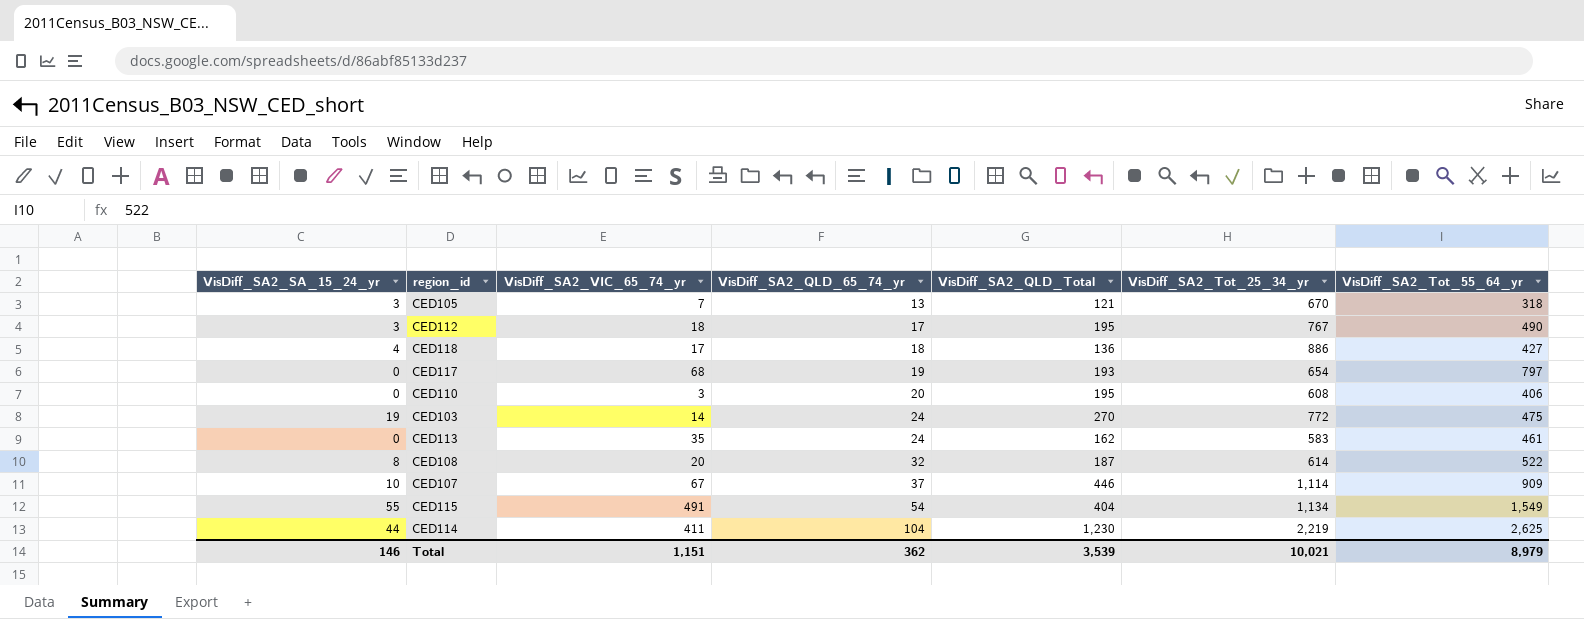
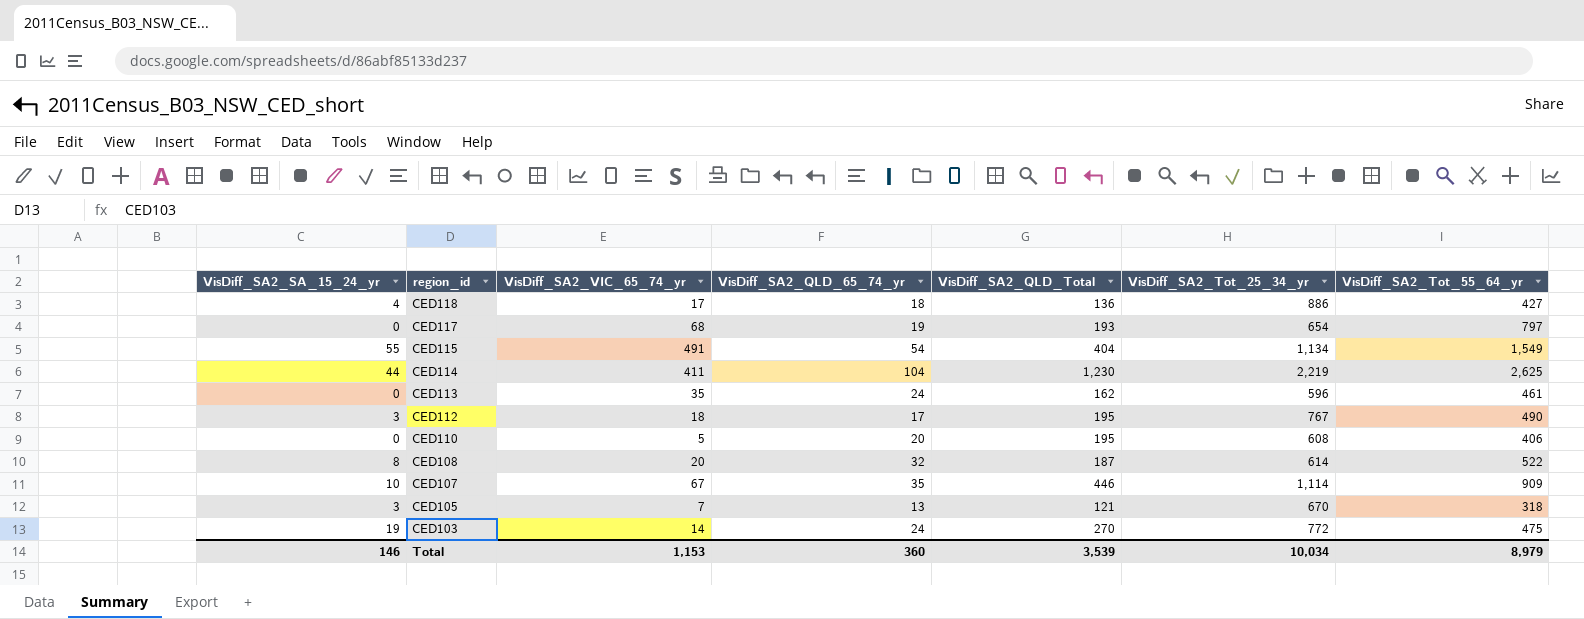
row order: VisDiff_SA2_QLD_65_74_yr ascending -> region_id descending
CED113 | VisDiff_SA2_Tot_25_34_yr: 583 -> 596
CED110 | VisDiff_SA2_VIC_65_74_yr: 3 -> 5
CED107 | VisDiff_SA2_QLD_65_74_yr: 37 -> 35
Total | VisDiff_SA2_VIC_65_74_yr: 1,151 -> 1,153
Total | VisDiff_SA2_QLD_65_74_yr: 362 -> 360
Total | VisDiff_SA2_Tot_25_34_yr: 10,021 -> 10,034

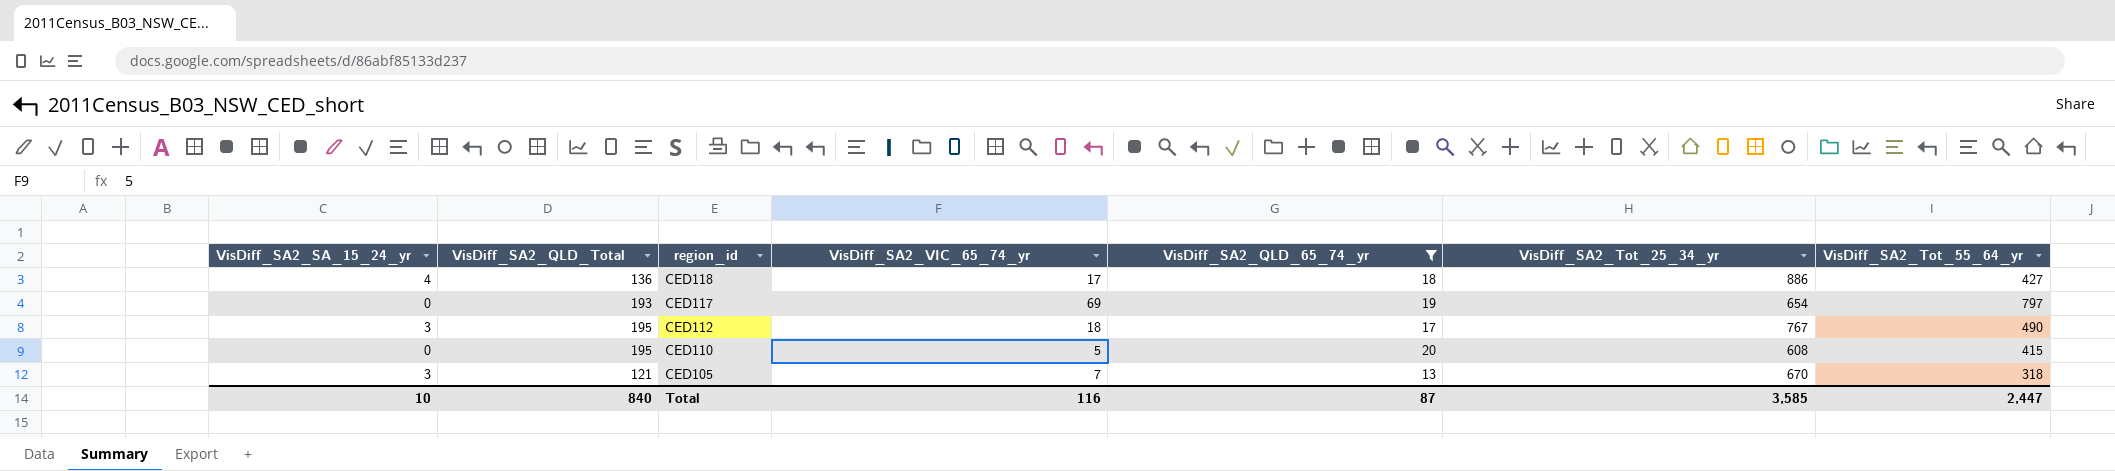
filter: none -> VisDiff_SA2_QLD_65_74_yr <= 20
column VisDiff_SA2_QLD_Total | position: 5 -> 2
CED117 | VisDiff_SA2_VIC_65_74_yr: 68 -> 69
CED110 | VisDiff_SA2_Tot_55_64_yr: 406 -> 415
Total | VisDiff_SA2_SA_15_24_yr: 146 -> 10
Total | VisDiff_SA2_QLD_Total: 3,539 -> 840
Total | VisDiff_SA2_VIC_65_74_yr: 1,153 -> 116
Total | VisDiff_SA2_QLD_65_74_yr: 360 -> 87
Total | VisDiff_SA2_Tot_25_34_yr: 10,034 -> 3,585
Total | VisDiff_SA2_Tot_55_64_yr: 8,979 -> 2,447

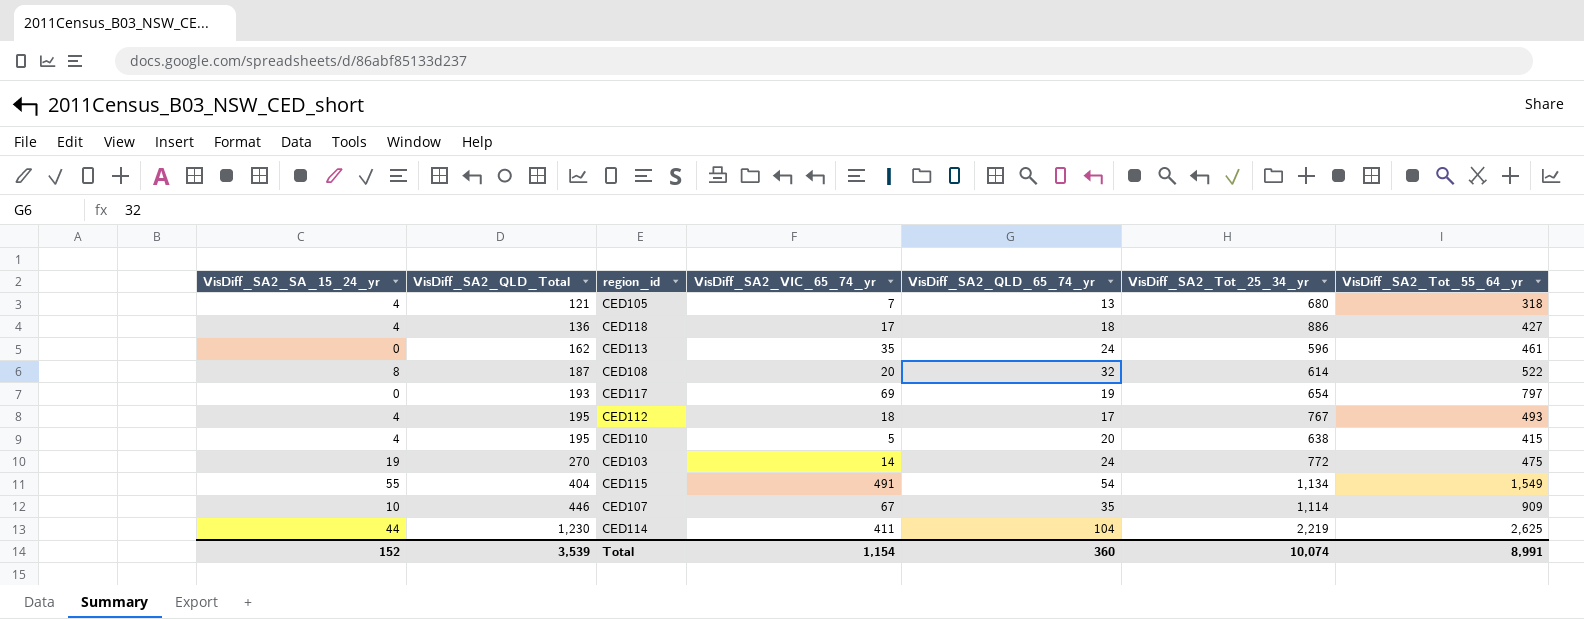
filter: VisDiff_SA2_QLD_65_74_yr <= 20 -> none
row order: region_id descending -> VisDiff_SA2_QLD_Total ascending
CED105 | VisDiff_SA2_SA_15_24_yr: 3 -> 4
CED105 | VisDiff_SA2_Tot_25_34_yr: 670 -> 680
CED112 | VisDiff_SA2_SA_15_24_yr: 3 -> 4
CED112 | VisDiff_SA2_Tot_55_64_yr: 490 -> 493
CED110 | VisDiff_SA2_SA_15_24_yr: 0 -> 4
CED110 | VisDiff_SA2_Tot_25_34_yr: 608 -> 638
Total | VisDiff_SA2_SA_15_24_yr: 10 -> 152
Total | VisDiff_SA2_QLD_Total: 840 -> 3,539
Total | VisDiff_SA2_VIC_65_74_yr: 116 -> 1,154
Total | VisDiff_SA2_QLD_65_74_yr: 87 -> 360
Total | VisDiff_SA2_Tot_25_34_yr: 3,585 -> 10,074
Total | VisDiff_SA2_Tot_55_64_yr: 2,447 -> 8,991

